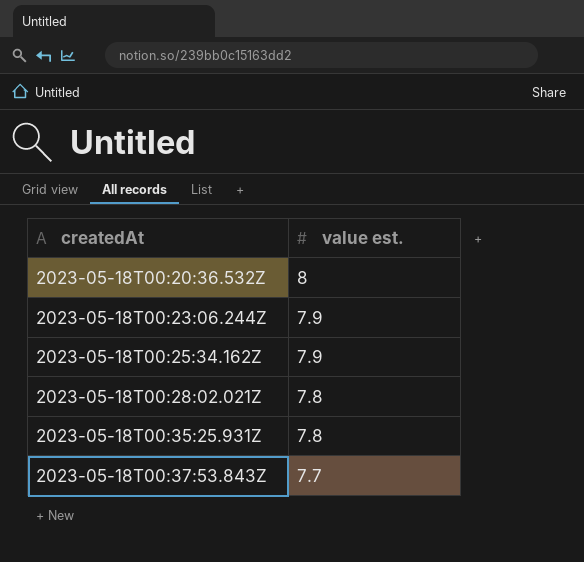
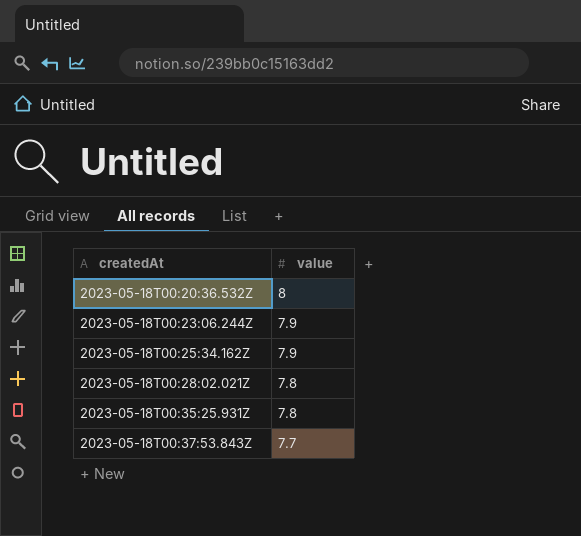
column name: value est. -> value

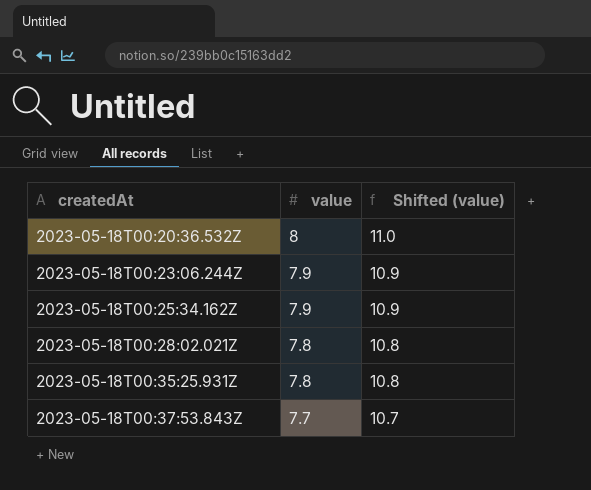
column Shifted (value) | formula: none -> [value] + 3

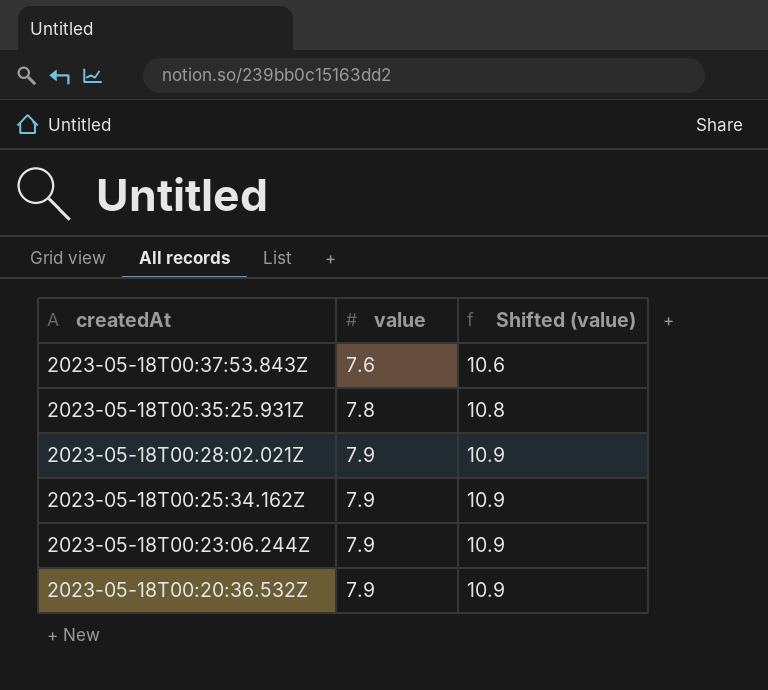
row order: createdAt ascending -> createdAt descending
2023-05-18T00:37:53.843Z | value: 7.7 -> 7.6
2023-05-18T00:37:53.843Z | Shifted (value): 10.7 -> 10.6
2023-05-18T00:28:02.021Z | value: 7.8 -> 7.9
2023-05-18T00:28:02.021Z | Shifted (value): 10.8 -> 10.9
2023-05-18T00:20:36.532Z | value: 8 -> 7.9
2023-05-18T00:20:36.532Z | Shifted (value): 11.0 -> 10.9

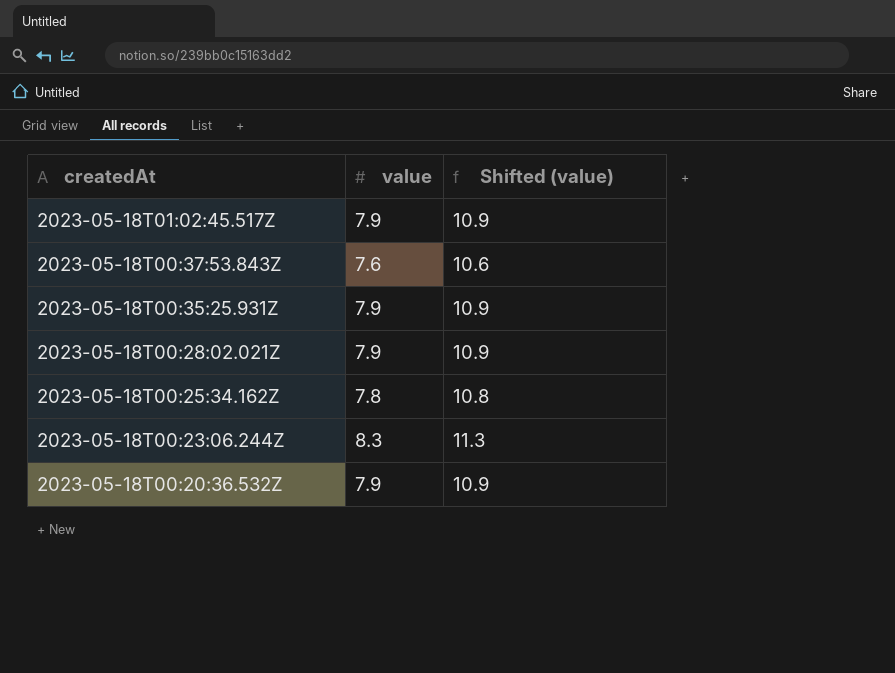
row 2023-05-18T01:02:45.517Z: none -> 7.9 | 10.9
2023-05-18T00:35:25.931Z | value: 7.8 -> 7.9
2023-05-18T00:35:25.931Z | Shifted (value): 10.8 -> 10.9
2023-05-18T00:25:34.162Z | value: 7.9 -> 7.8
2023-05-18T00:25:34.162Z | Shifted (value): 10.9 -> 10.8
2023-05-18T00:23:06.244Z | value: 7.9 -> 8.3
2023-05-18T00:23:06.244Z | Shifted (value): 10.9 -> 11.3

